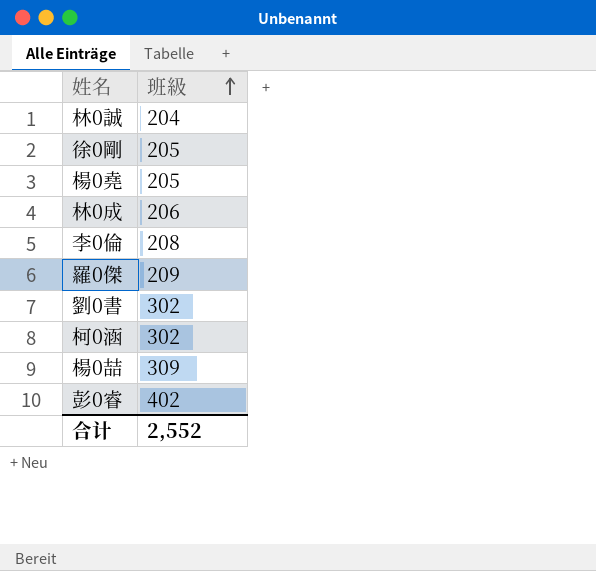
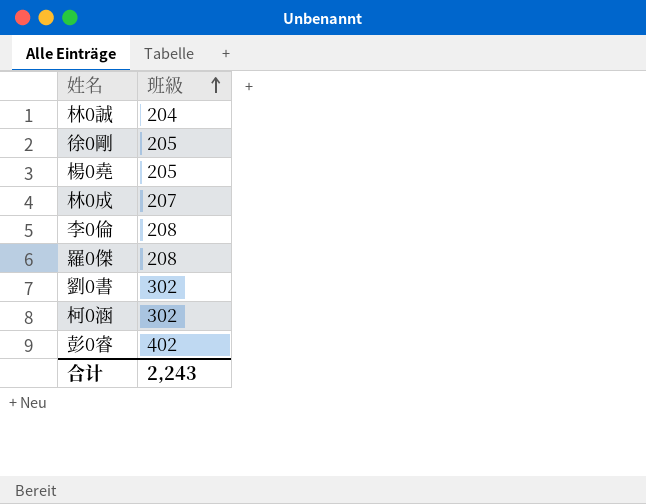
row 楊0喆: 309 -> none
林0成 | 班級: 206 -> 207
羅0傑 | 班級: 209 -> 208
合计 | 班級: 2,552 -> 2,243

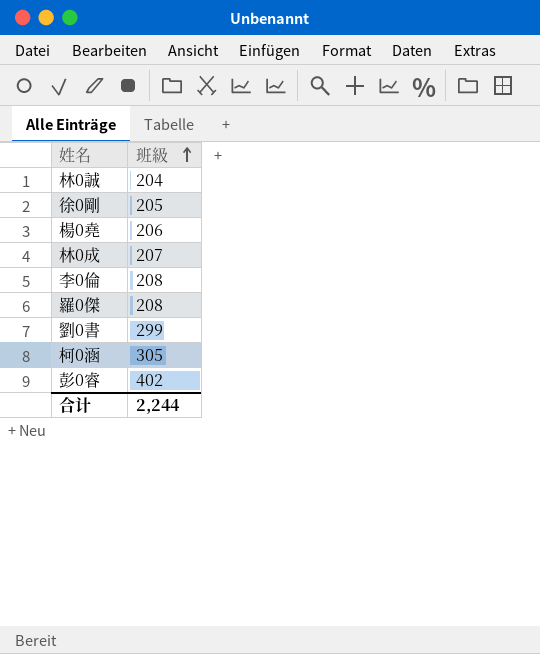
楊0堯 | 班級: 205 -> 206
劉0書 | 班級: 302 -> 299
柯0涵 | 班級: 302 -> 305
合计 | 班級: 2,243 -> 2,244

